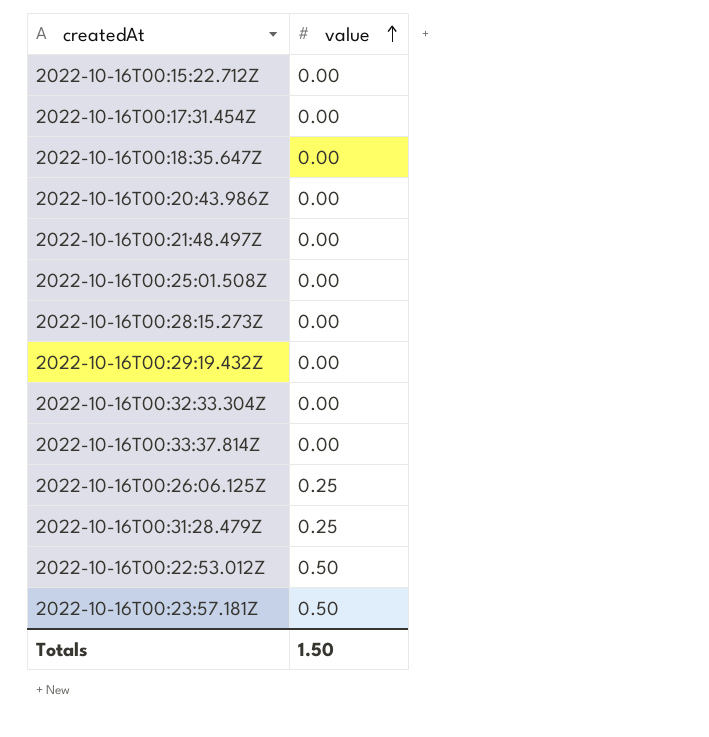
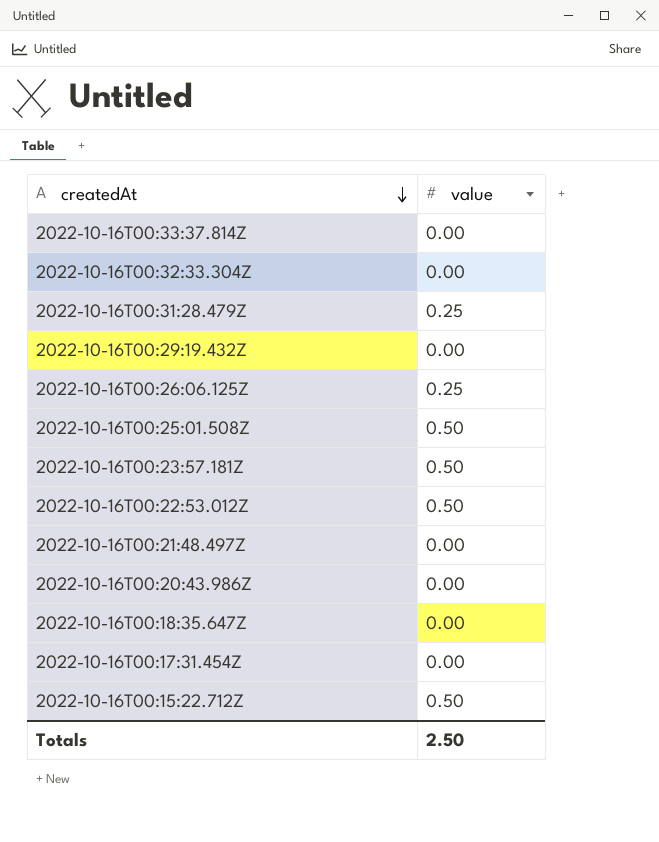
row order: value ascending -> createdAt descending
row 2022-10-16T00:28:15.273Z: 0.00 -> none
2022-10-16T00:25:01.508Z | value: 0.00 -> 0.50
2022-10-16T00:15:22.712Z | value: 0.00 -> 0.50
Totals | value: 1.50 -> 2.50

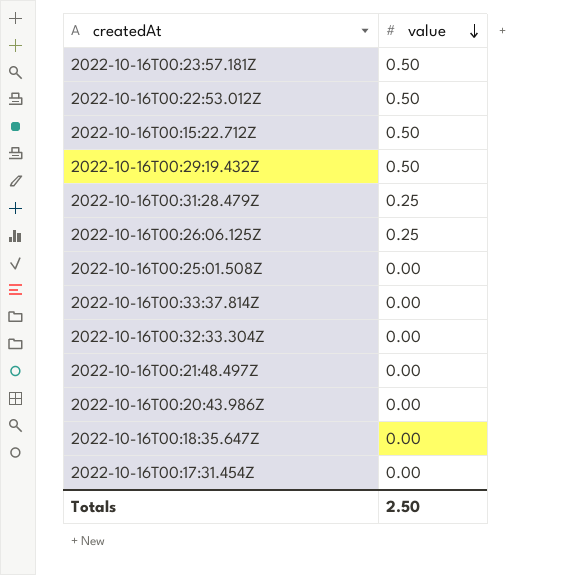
row order: createdAt descending -> value descending
2022-10-16T00:29:19.432Z | value: 0.00 -> 0.50
2022-10-16T00:25:01.508Z | value: 0.50 -> 0.00

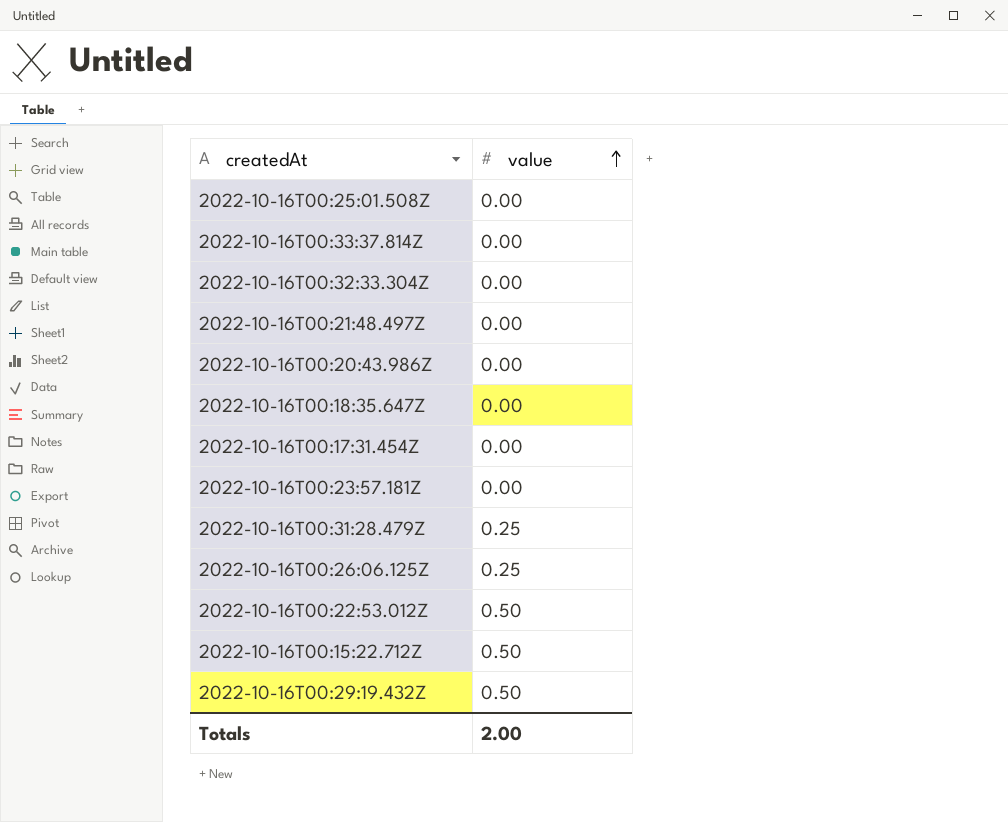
row order: value descending -> value ascending
2022-10-16T00:23:57.181Z | value: 0.50 -> 0.00
Totals | value: 2.50 -> 2.00

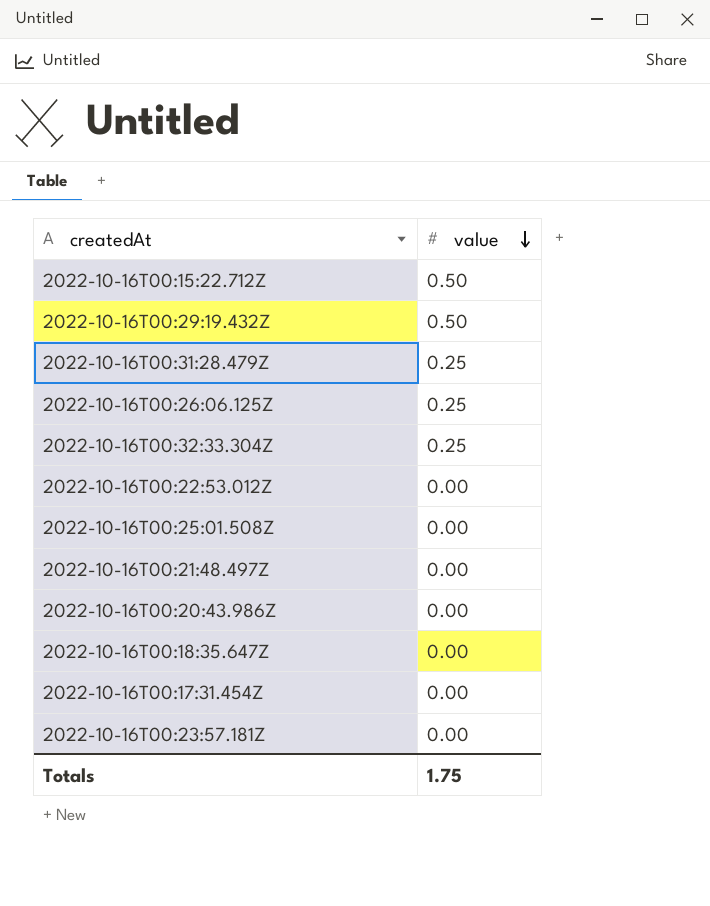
row order: value ascending -> value descending
row 2022-10-16T00:33:37.814Z: 0.00 -> none
2022-10-16T00:32:33.304Z | value: 0.00 -> 0.25
2022-10-16T00:22:53.012Z | value: 0.50 -> 0.00
Totals | value: 2.00 -> 1.75

